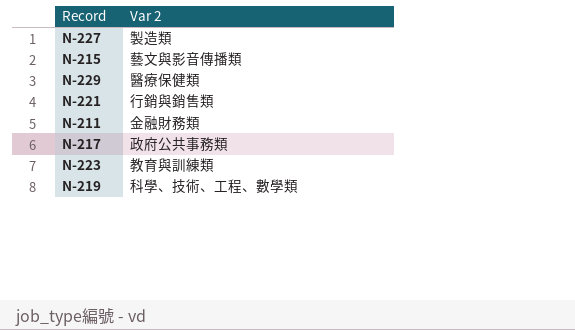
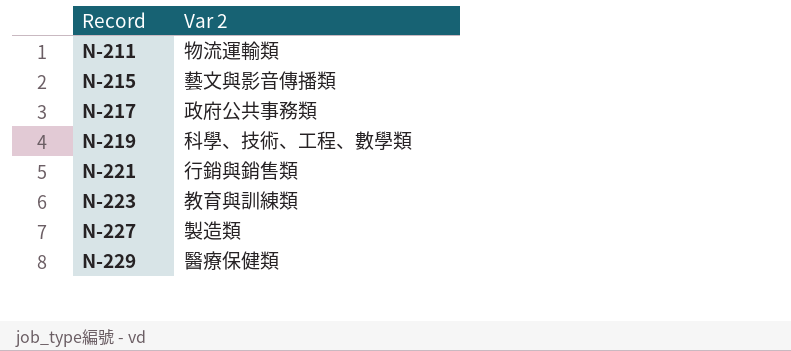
row order: none -> Record ascending
N-211 | Var 2: 金融財務類 -> 物流運輸類

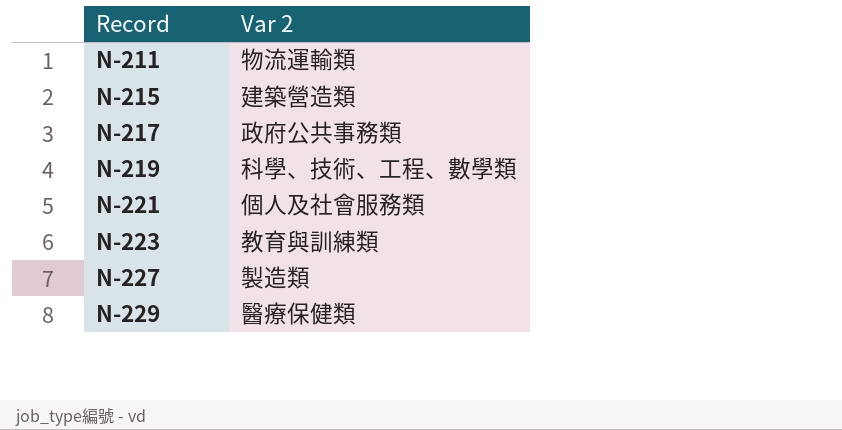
N-215 | Var 2: 藝文與影音傳播類 -> 建築營造類
N-221 | Var 2: 行銷與銷售類 -> 個人及社會服務類

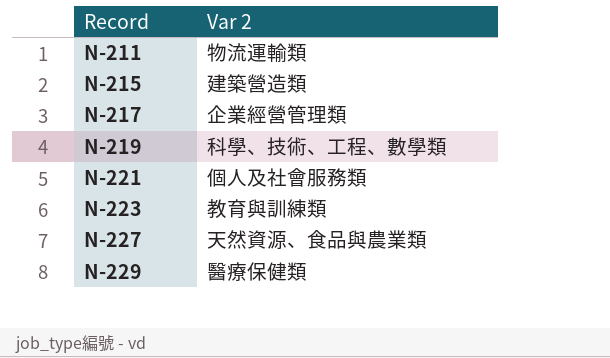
N-217 | Var 2: 政府公共事務類 -> 企業經營管理類
N-227 | Var 2: 製造類 -> 天然資源、食品與農業類

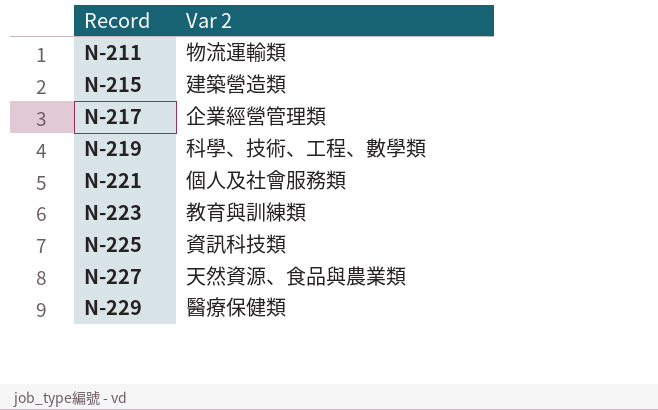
row N-225: none -> 資訊科技類

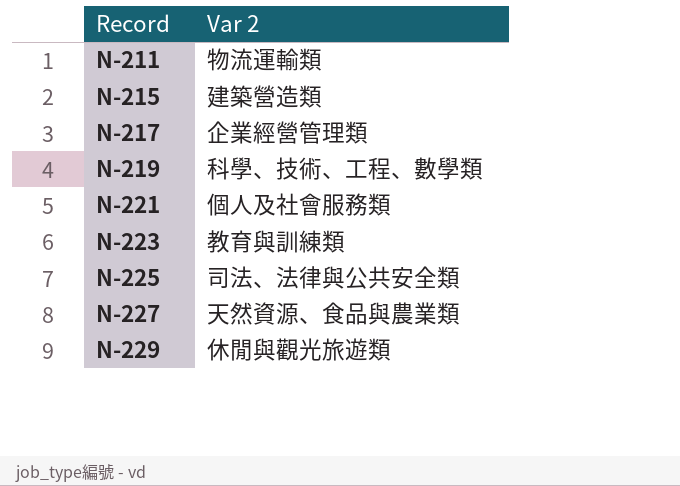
N-225 | Var 2: 資訊科技類 -> 司法、法律與公共安全類
N-229 | Var 2: 醫療保健類 -> 休閒與觀光旅遊類

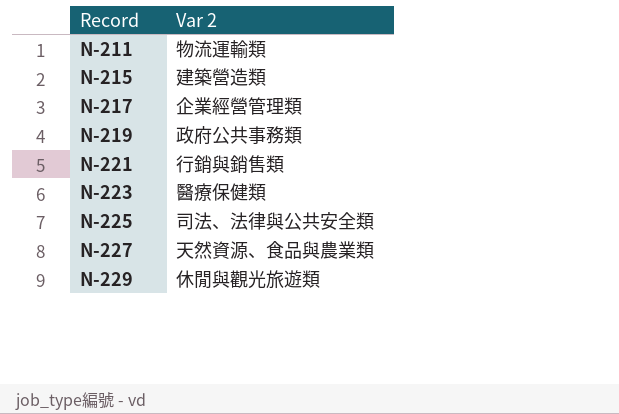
N-219 | Var 2: 科學、技術、工程、數學類 -> 政府公共事務類
N-221 | Var 2: 個人及社會服務類 -> 行銷與銷售類
N-223 | Var 2: 教育與訓練類 -> 醫療保健類

